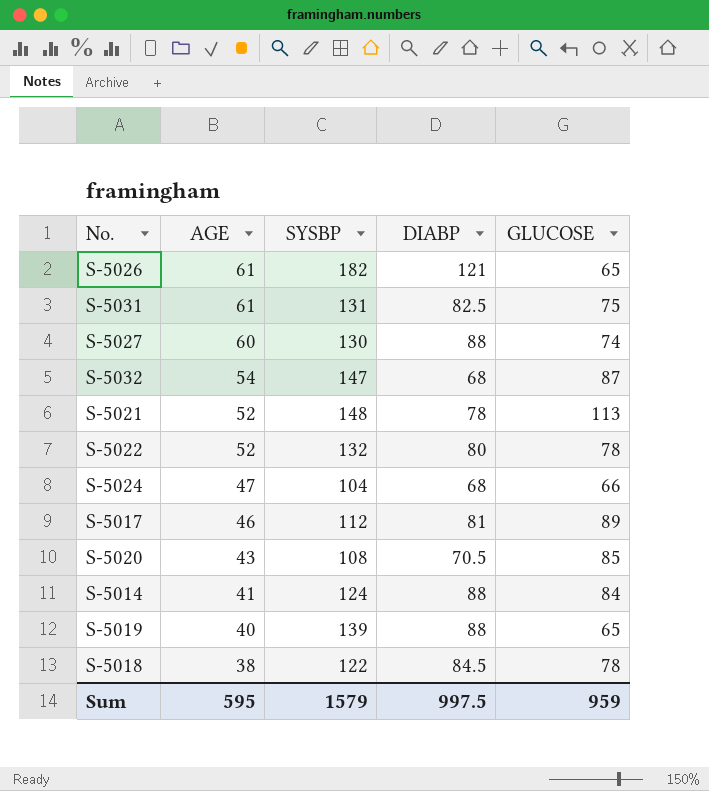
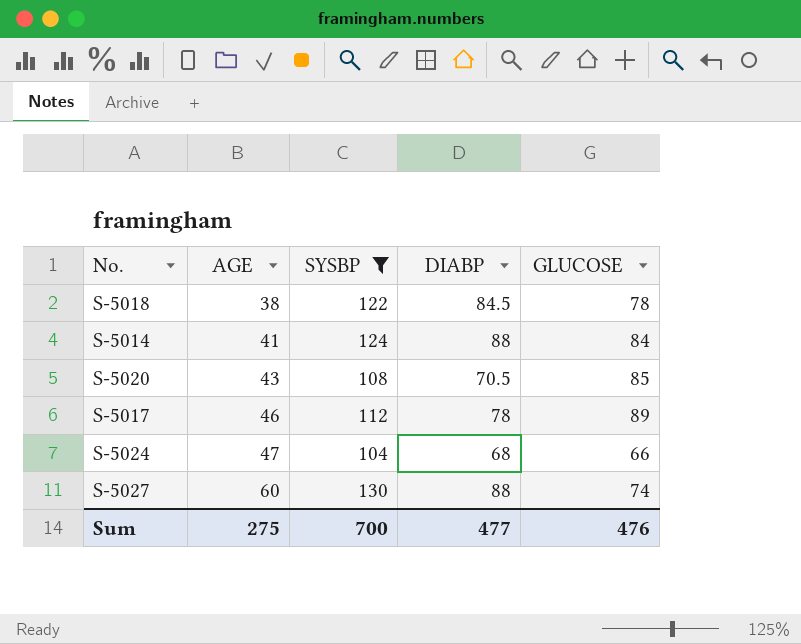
filter: none -> SYSBP <= 130
row order: AGE descending -> AGE ascending
S-5017 | DIABP: 81 -> 78
Sum | AGE: 595 -> 275
Sum | SYSBP: 1579 -> 700
Sum | DIABP: 997.5 -> 477
Sum | GLUCOSE: 959 -> 476

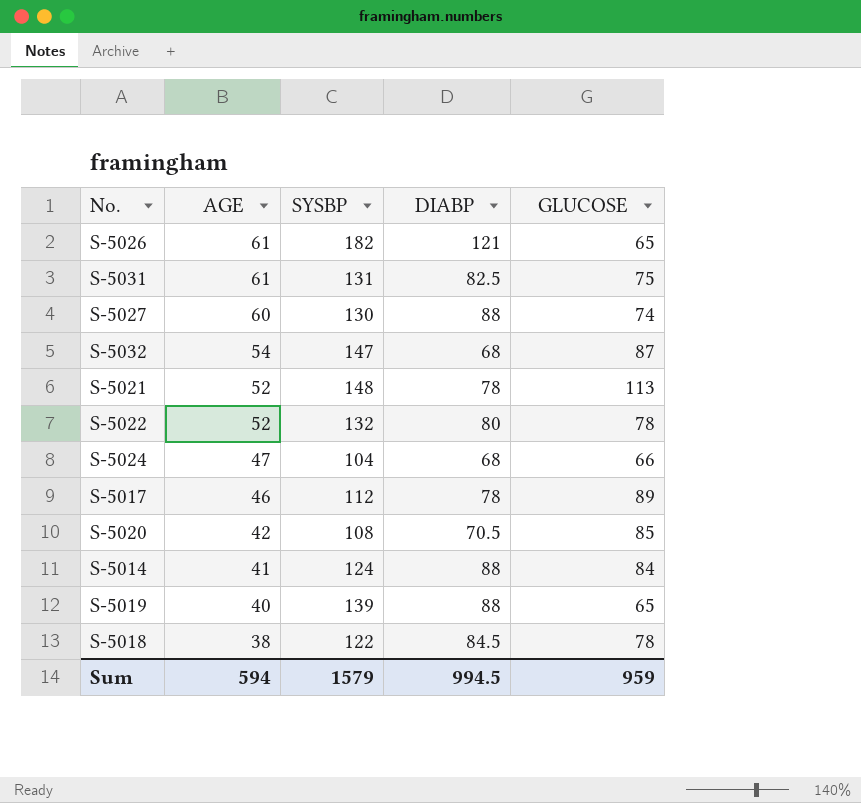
filter: SYSBP <= 130 -> none
row order: AGE ascending -> AGE descending
S-5020 | AGE: 43 -> 42
Sum | AGE: 275 -> 594
Sum | SYSBP: 700 -> 1579
Sum | DIABP: 477 -> 994.5
Sum | GLUCOSE: 476 -> 959

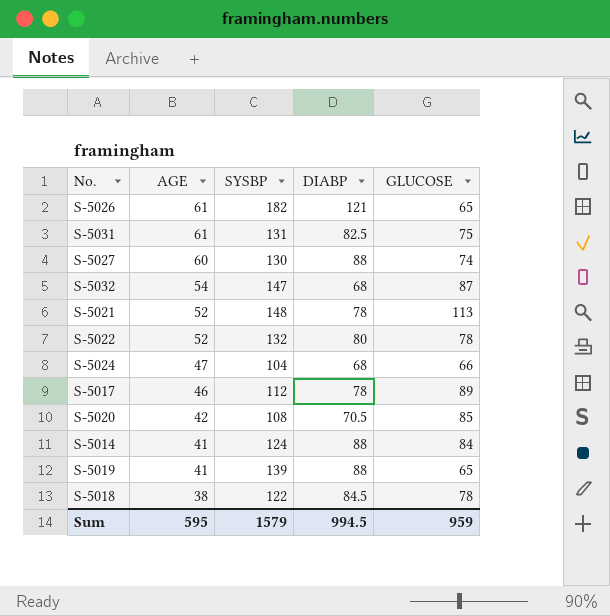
S-5019 | AGE: 40 -> 41
Sum | AGE: 594 -> 595

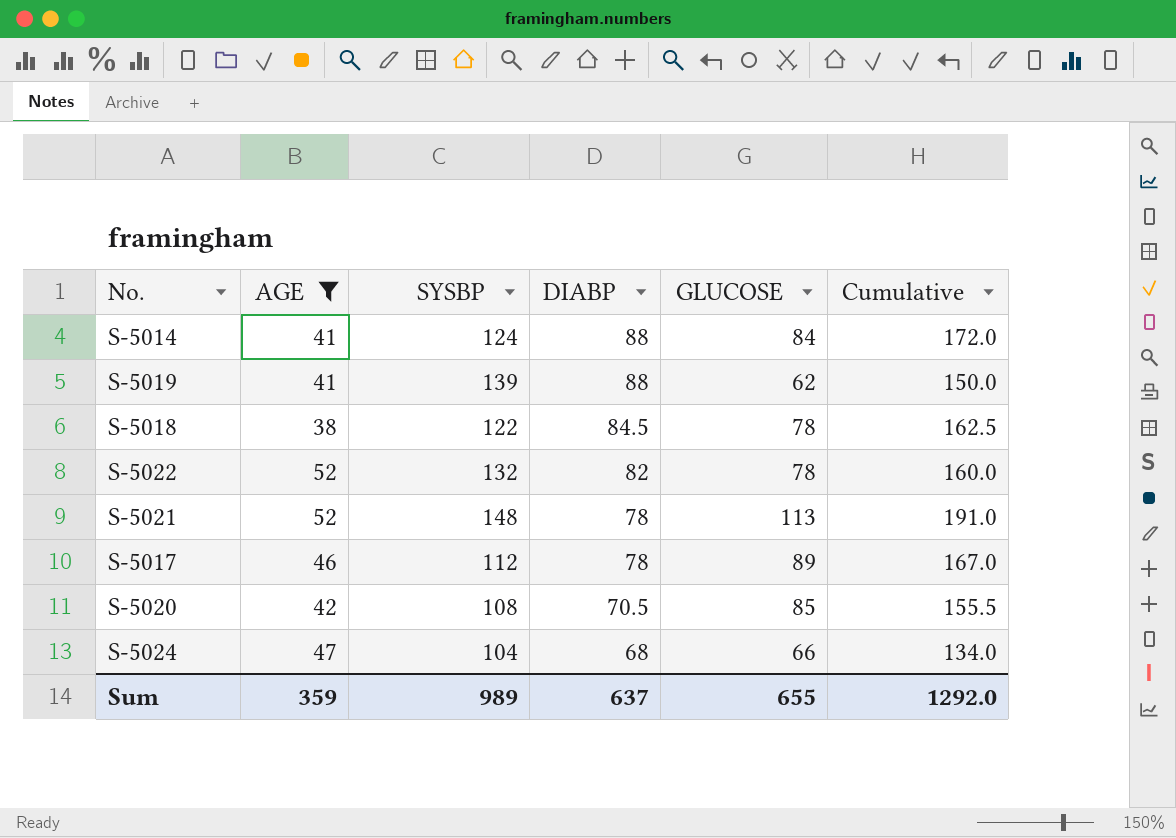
filter: none -> AGE <= 52
row order: AGE descending -> DIABP descending
column Cumulative | formula: none -> [DIABP] + [GLUCOSE]
S-5019 | GLUCOSE: 65 -> 62
S-5022 | DIABP: 80 -> 82
Sum | AGE: 595 -> 359
Sum | SYSBP: 1579 -> 989
Sum | DIABP: 994.5 -> 637
Sum | GLUCOSE: 959 -> 655

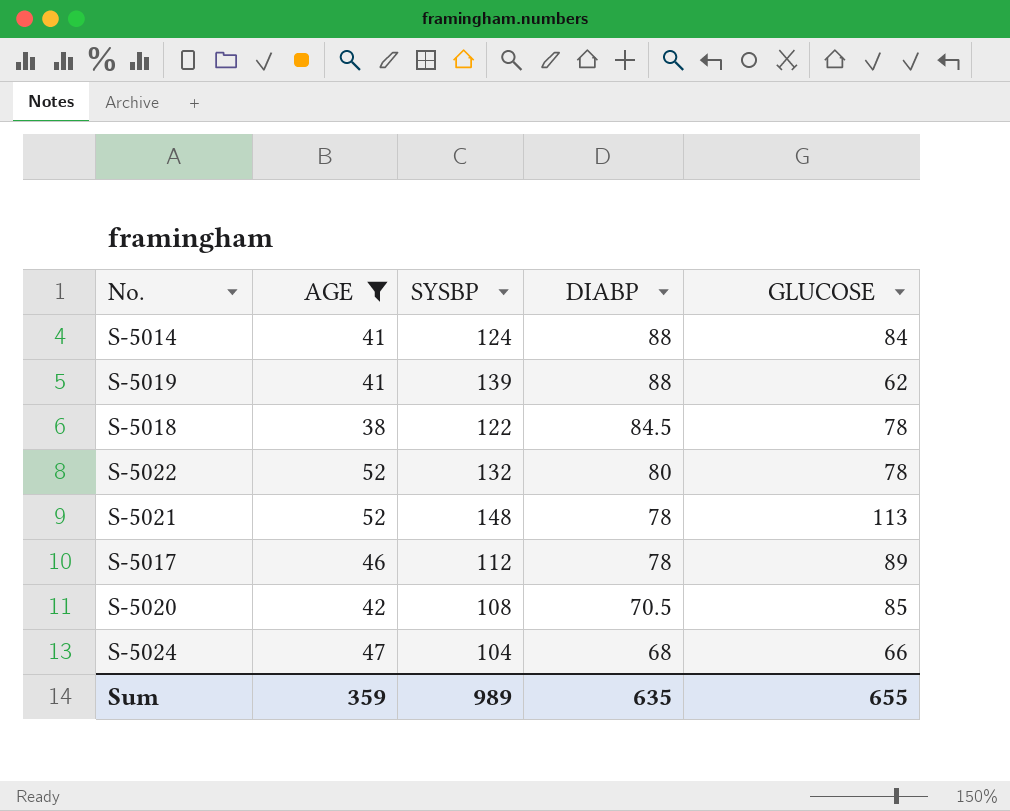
column Cumulative | formula: [DIABP] + [GLUCOSE] -> none
S-5022 | DIABP: 82 -> 80
Sum | DIABP: 637 -> 635

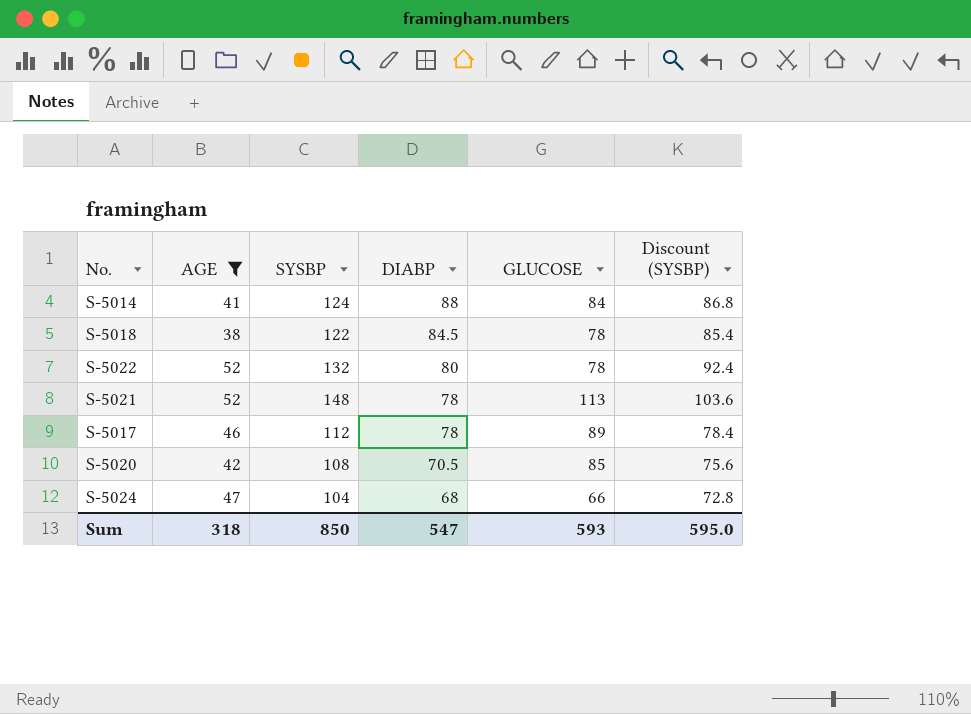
column Discount (SYSBP) | formula: none -> [SYSBP] * 0.7
row S-5019: 41 | 139 | 88 | 62 -> none
Sum | AGE: 359 -> 318
Sum | SYSBP: 989 -> 850
Sum | DIABP: 635 -> 547
Sum | GLUCOSE: 655 -> 593

